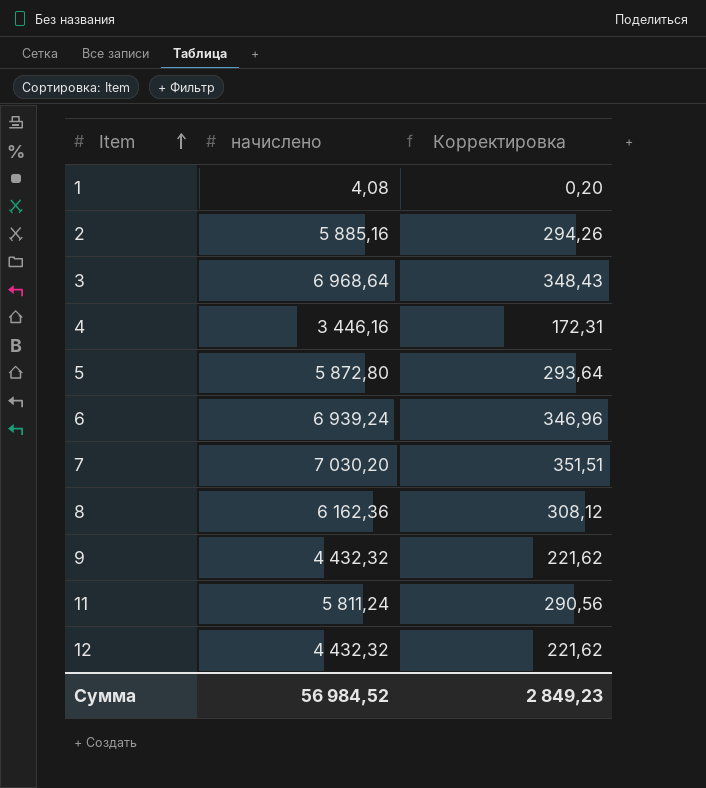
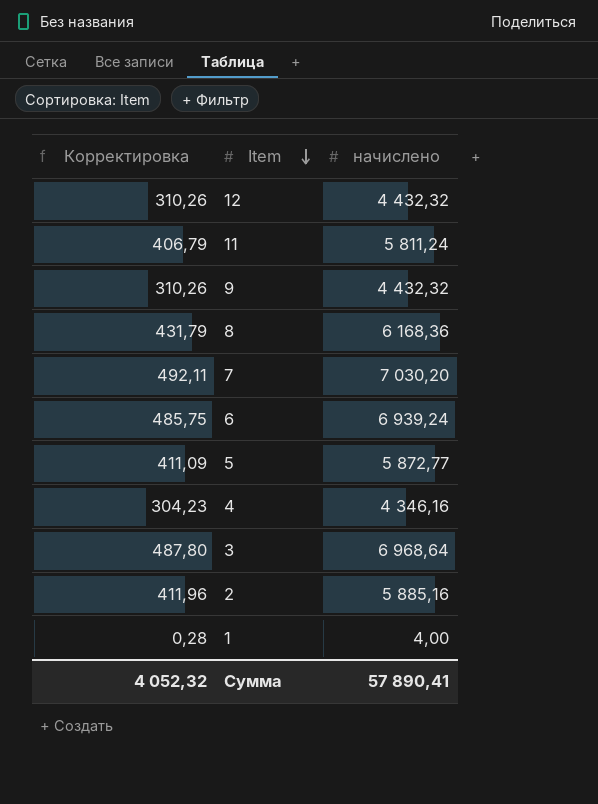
row order: Item ascending -> Item descending
column Корректировка | formula: [начислено] * 0,05 -> [начислено] * 0,07
column Корректировка | position: 3 -> 1
8 | начислено: 6 162,36 -> 6 168,36
5 | начислено: 5 872,80 -> 5 872,77
4 | начислено: 3 446,16 -> 4 346,16
1 | начислено: 4,08 -> 4,00
Сумма | Корректировка: 2 849,23 -> 4 052,32
Сумма | начислено: 56 984,52 -> 57 890,41

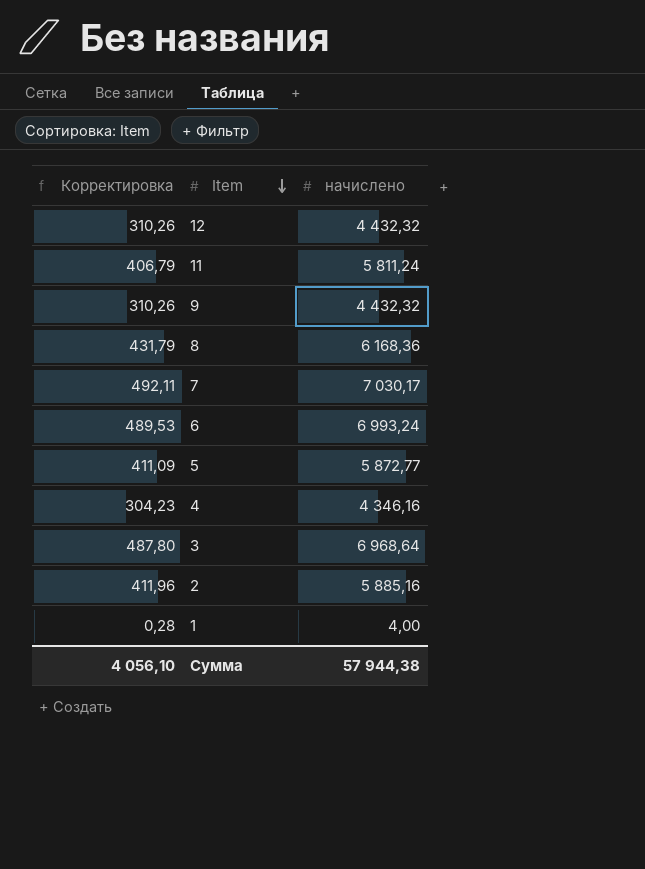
7 | начислено: 7 030,20 -> 7 030,17
6 | Корректировка: 485,75 -> 489,53
6 | начислено: 6 939,24 -> 6 993,24
Сумма | Корректировка: 4 052,32 -> 4 056,10
Сумма | начислено: 57 890,41 -> 57 944,38

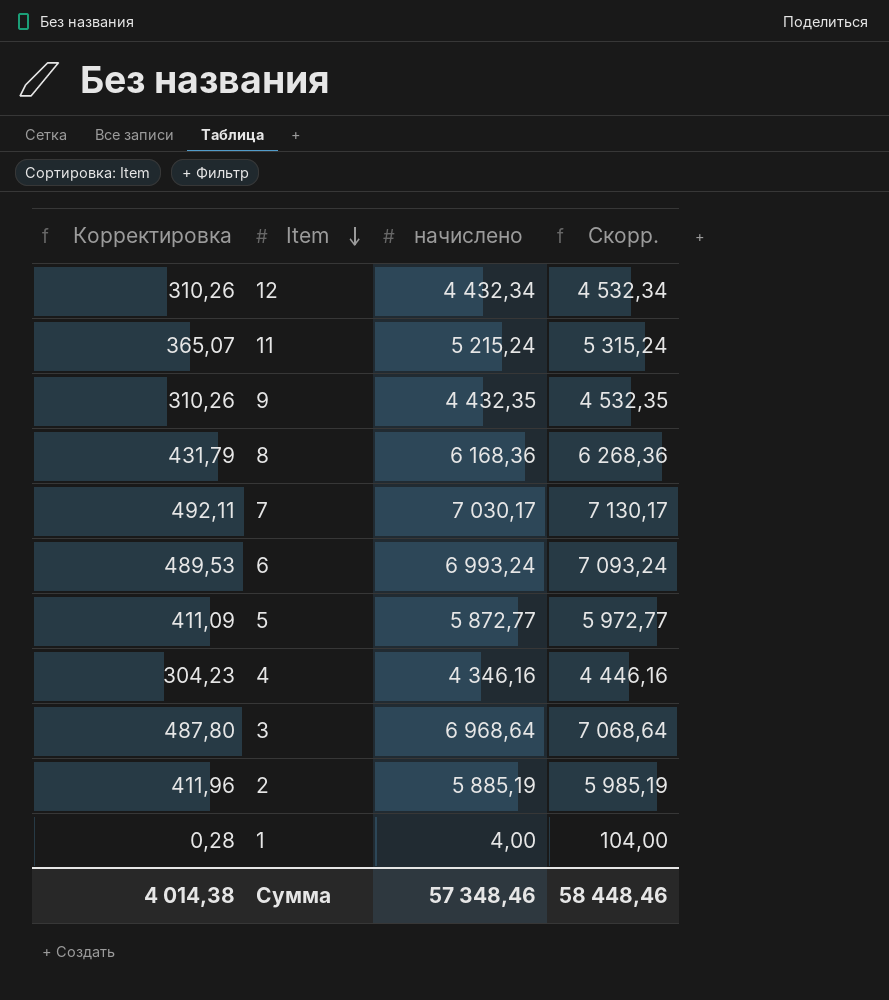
column Скорр. | formula: none -> [начислено] + 100
12 | начислено: 4 432,32 -> 4 432,34
11 | Корректировка: 406,79 -> 365,07
11 | начислено: 5 811,24 -> 5 215,24
9 | начислено: 4 432,32 -> 4 432,35
2 | начислено: 5 885,16 -> 5 885,19
Сумма | Корректировка: 4 056,10 -> 4 014,38
Сумма | начислено: 57 944,38 -> 57 348,46

